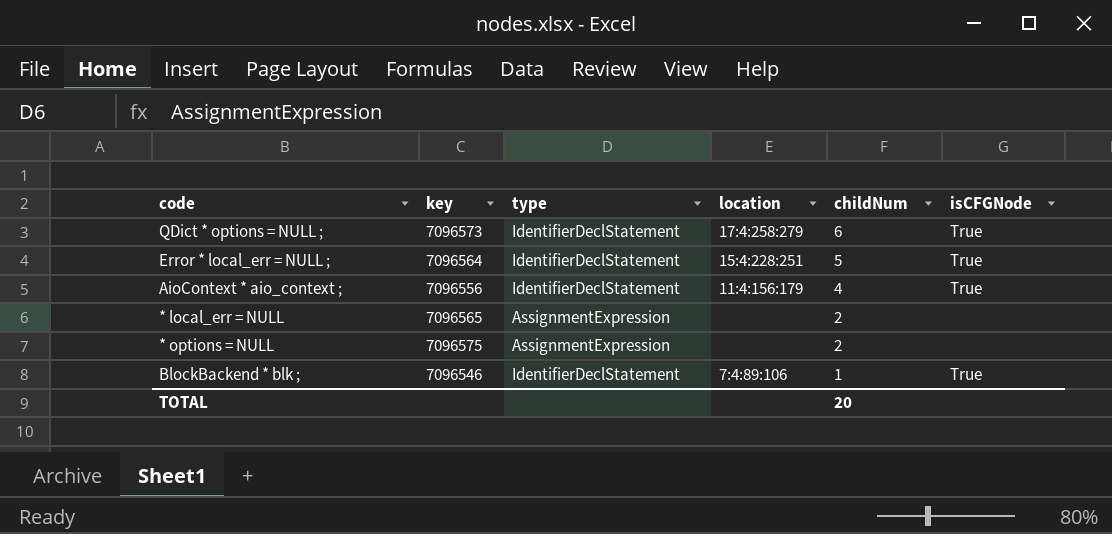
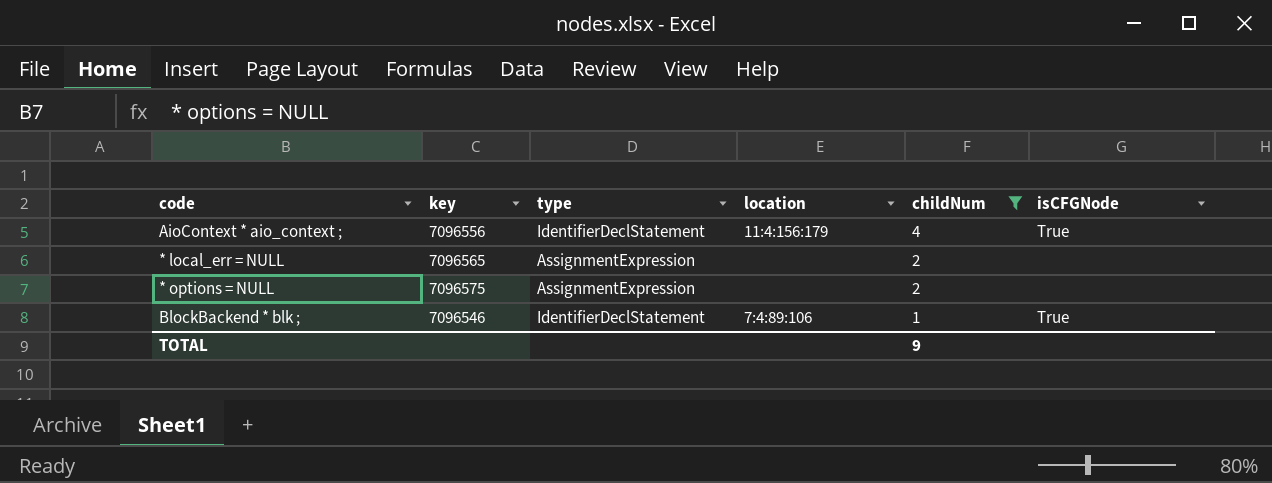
filter: none -> childNum <= 4
TOTAL | childNum: 20 -> 9

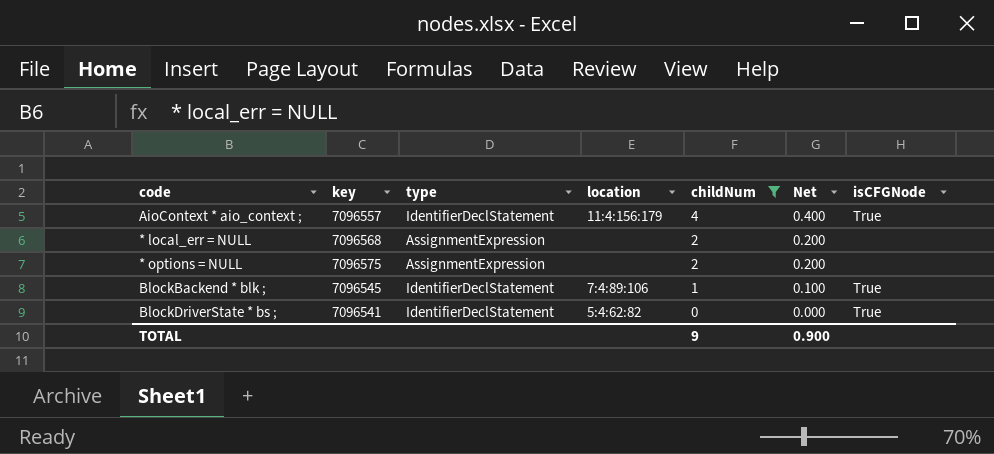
column Net | formula: none -> [childNum] * 0.1
AioContext * aio_context ; | key: 7096556 -> 7096557
* local_err = NULL | key: 7096565 -> 7096568
BlockBackend * blk ; | key: 7096546 -> 7096545
row BlockDriverState * bs ;: none -> 7096541 | IdentifierDeclStatement | 5:4:62:82 | 0 | 0.000 | True

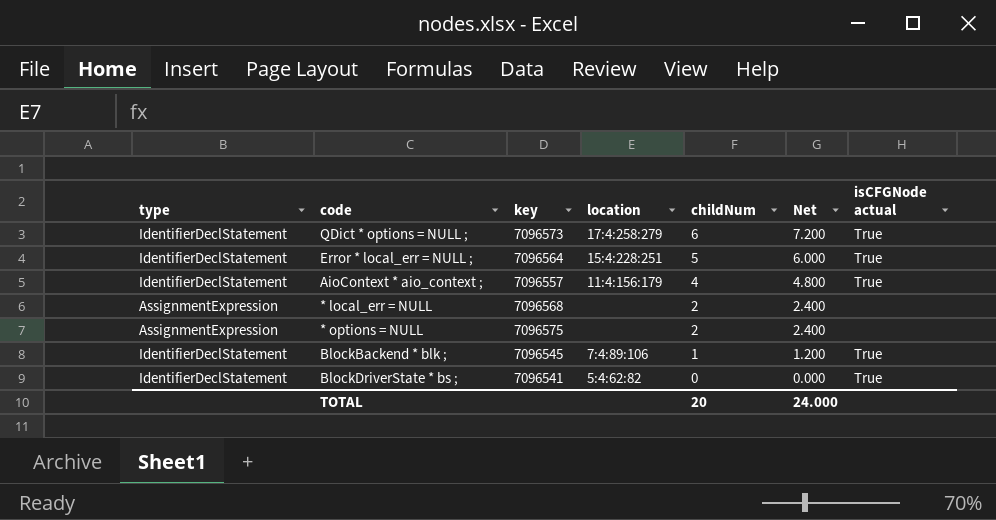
filter: childNum <= 4 -> none
column type | position: 3 -> 1
column Net | formula: [childNum] * 0.1 -> [childNum] * 1.2
column name: isCFGNode -> isCFGNode actual
TOTAL | childNum: 9 -> 20
TOTAL | Net: 0.900 -> 24.000

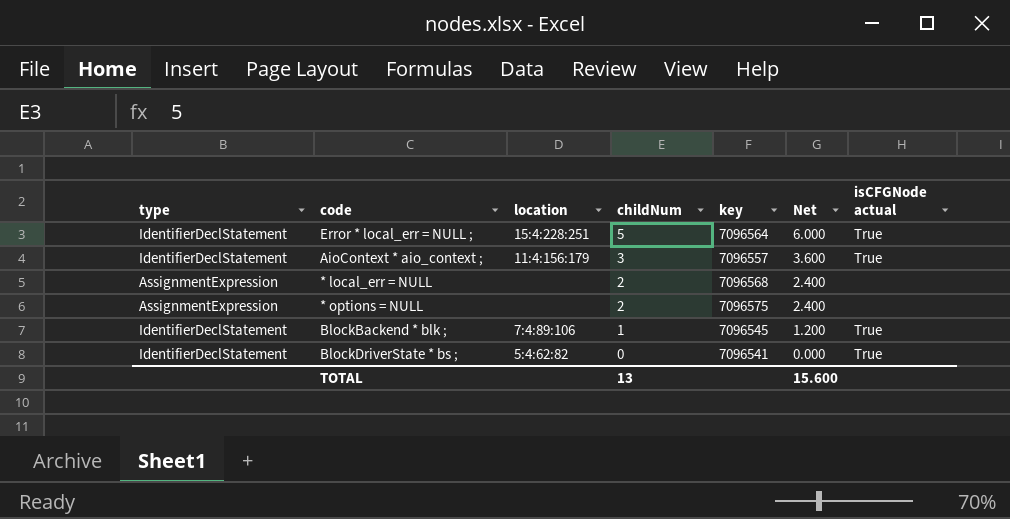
column key | position: 3 -> 5
row QDict * options = NULL ;: IdentifierDeclStatement | 7096573 | 17:4:258:279 | 6 | 7.200 | True -> none
AioContext * aio_context ; | childNum: 4 -> 3
AioContext * aio_context ; | Net: 4.800 -> 3.600
TOTAL | childNum: 20 -> 13
TOTAL | Net: 24.000 -> 15.600

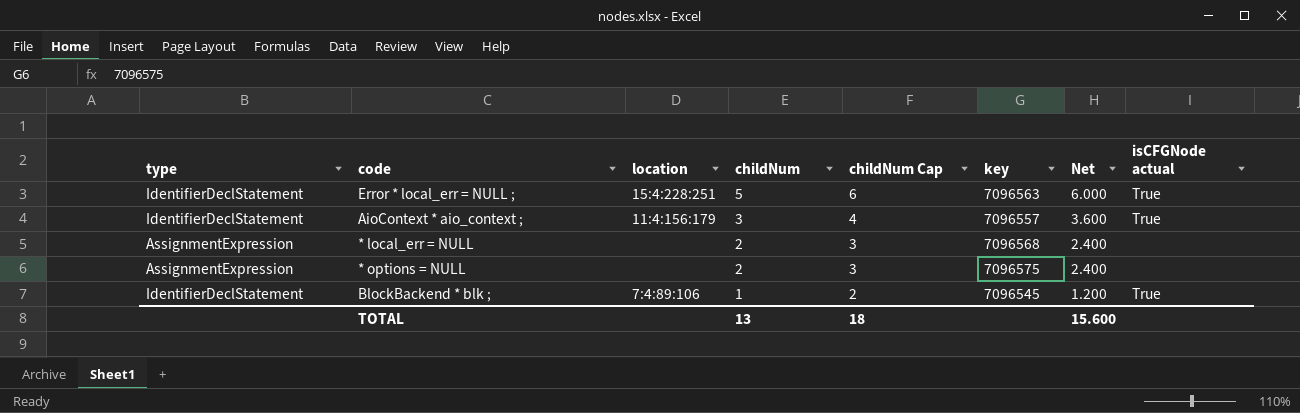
column childNum Cap | formula: none -> [childNum] + 1
row BlockDriverState * bs ;: IdentifierDeclStatement | 5:4:62:82 | 0 | 7096541 | 0.000 | True -> none
Error * local_err = NULL ; | key: 7096564 -> 7096563

